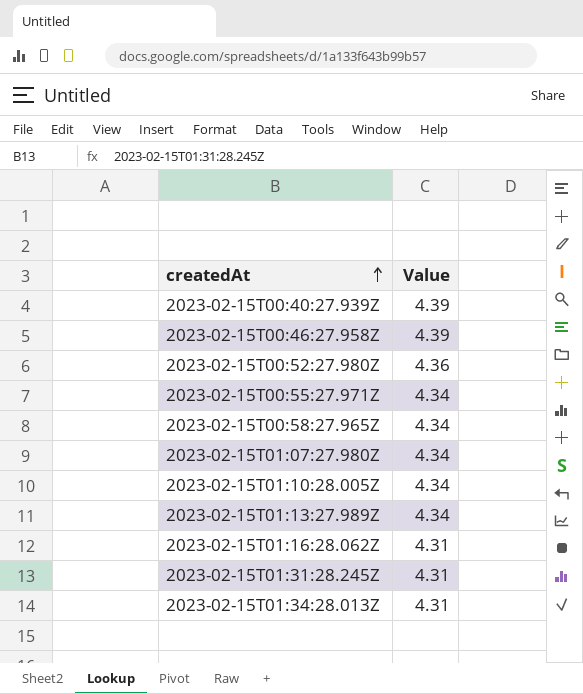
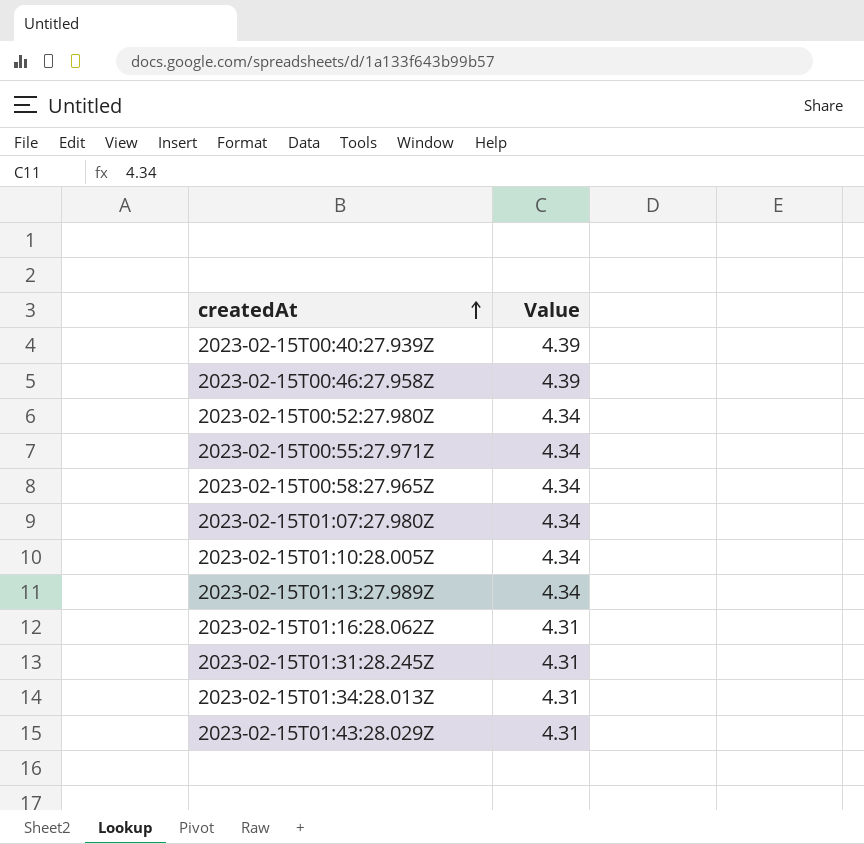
2023-02-15T00:52:27.980Z | Value: 4.36 -> 4.34
row 2023-02-15T01:43:28.029Z: none -> 4.31

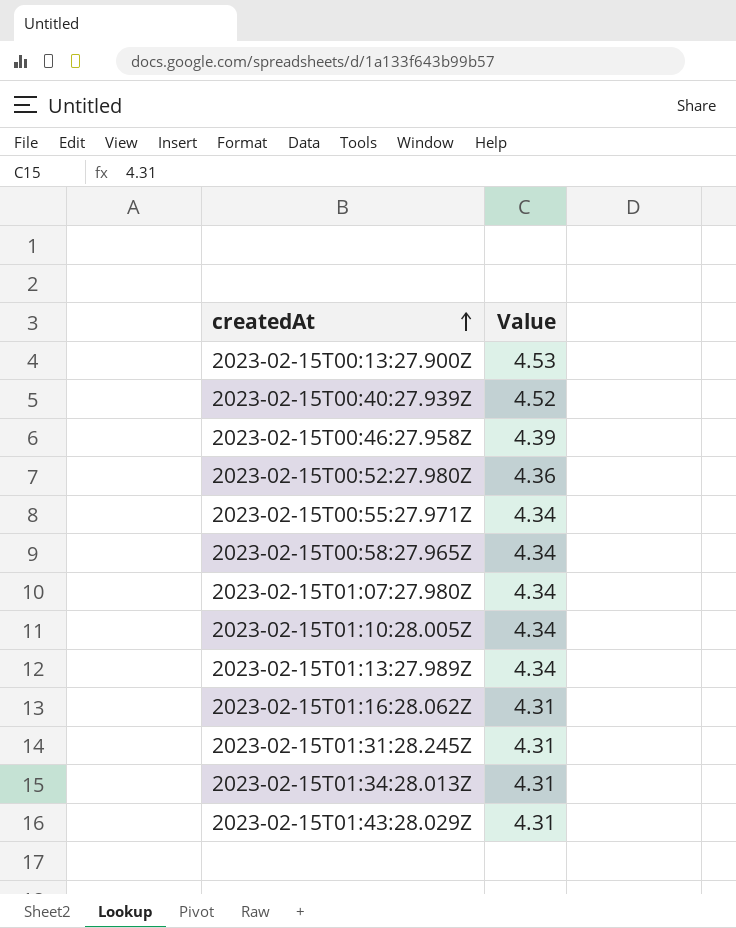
row 2023-02-15T00:13:27.900Z: none -> 4.53
2023-02-15T00:40:27.939Z | Value: 4.39 -> 4.52
2023-02-15T00:52:27.980Z | Value: 4.34 -> 4.36

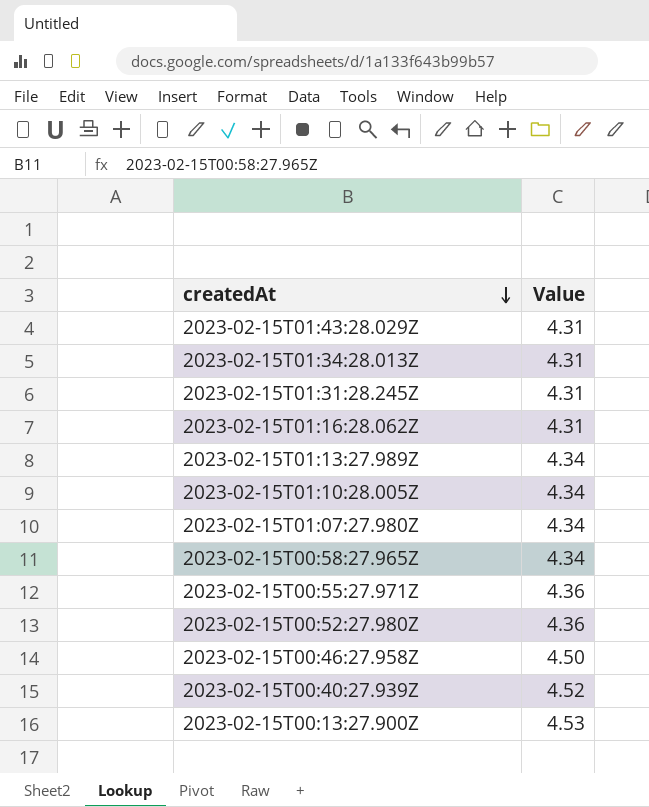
row order: createdAt ascending -> createdAt descending
2023-02-15T00:55:27.971Z | Value: 4.34 -> 4.36
2023-02-15T00:46:27.958Z | Value: 4.39 -> 4.50

